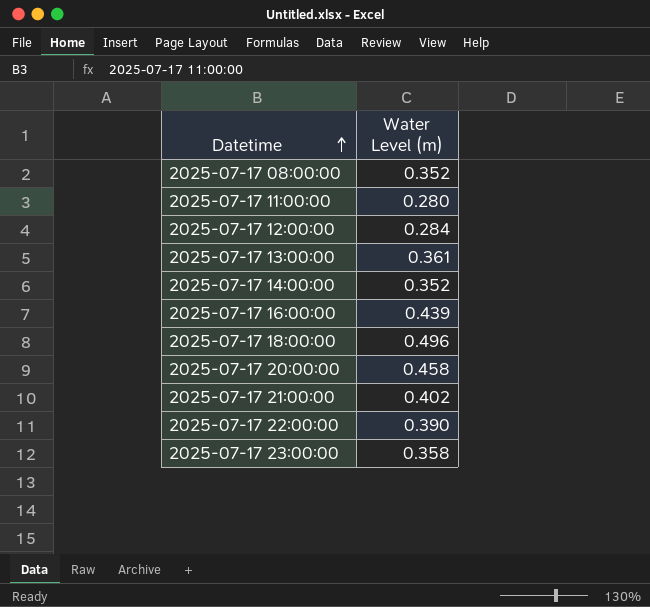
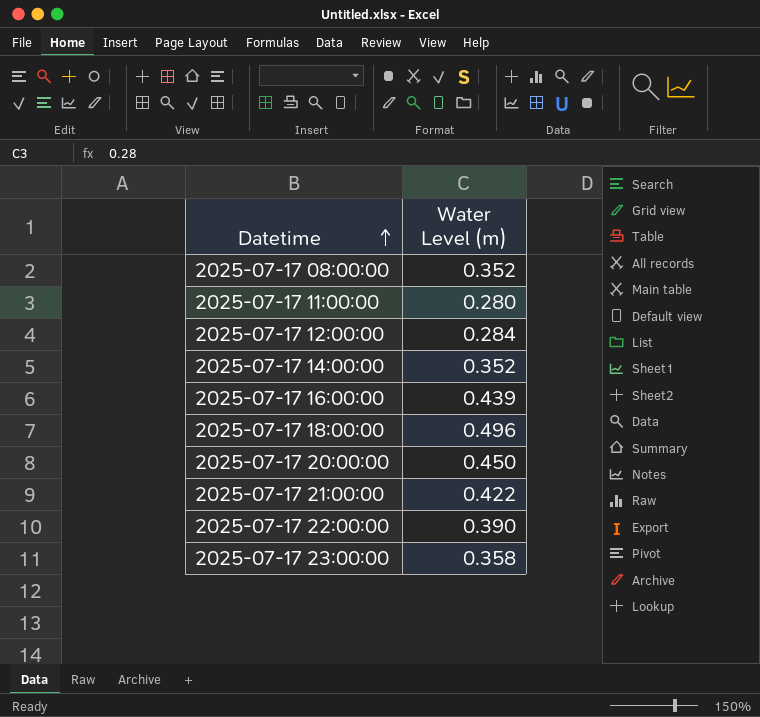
row 2025-07-17 13:00:00: 0.361 -> none
2025-07-17 20:00:00 | Water Level (m): 0.458 -> 0.450
2025-07-17 21:00:00 | Water Level (m): 0.402 -> 0.422

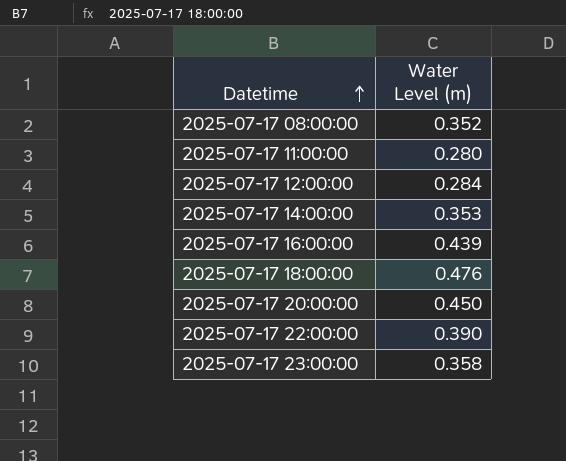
row 2025-07-17 21:00:00: 0.422 -> none
2025-07-17 14:00:00 | Water Level (m): 0.352 -> 0.353
2025-07-17 18:00:00 | Water Level (m): 0.496 -> 0.476

